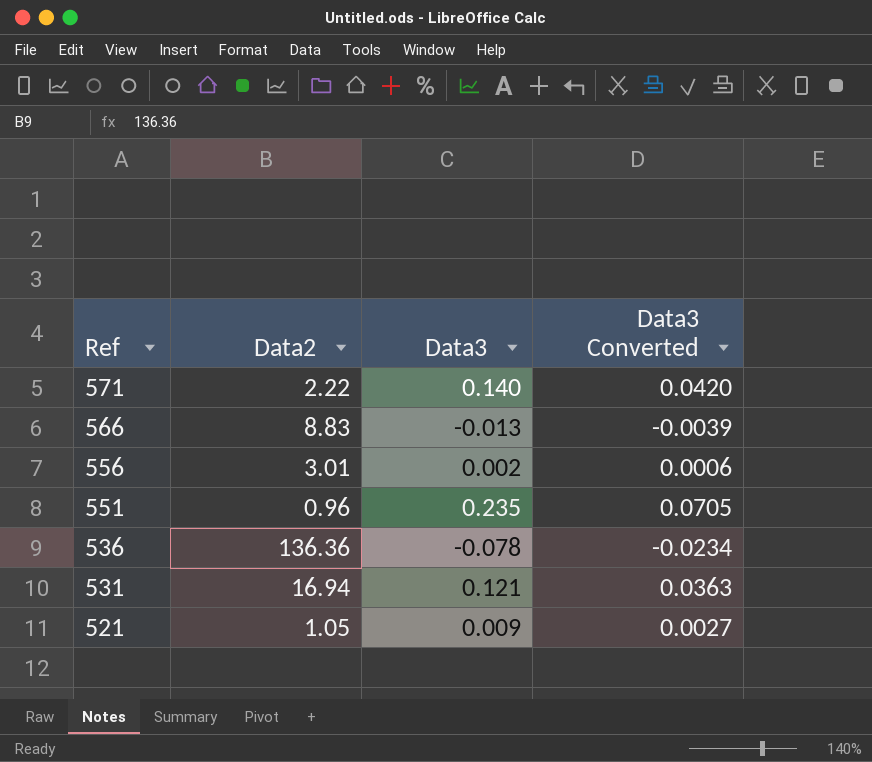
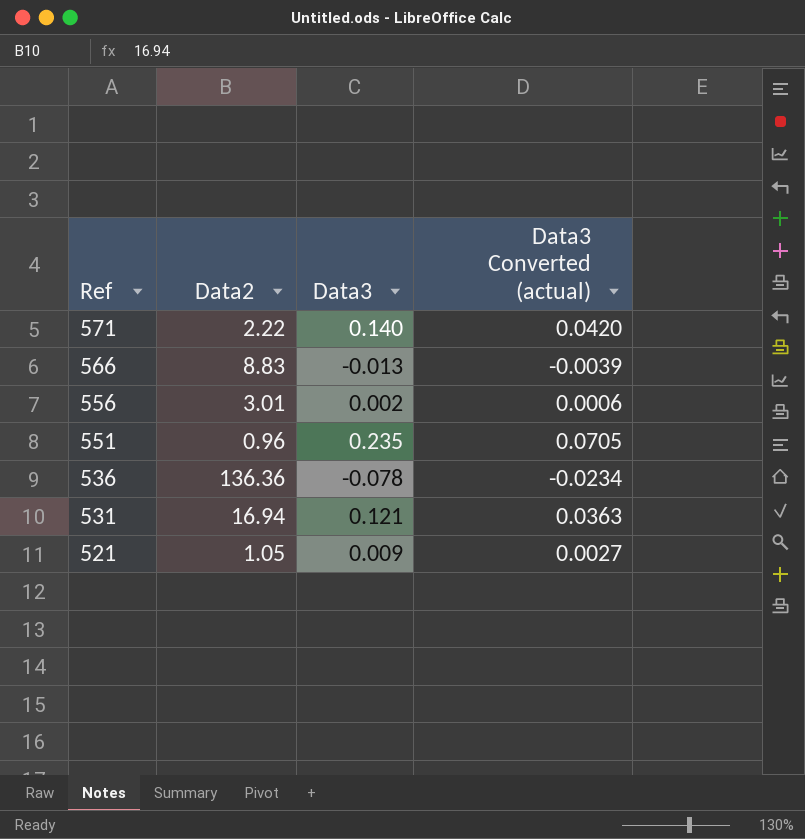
column name: Data3 Converted -> Data3 Converted (actual)

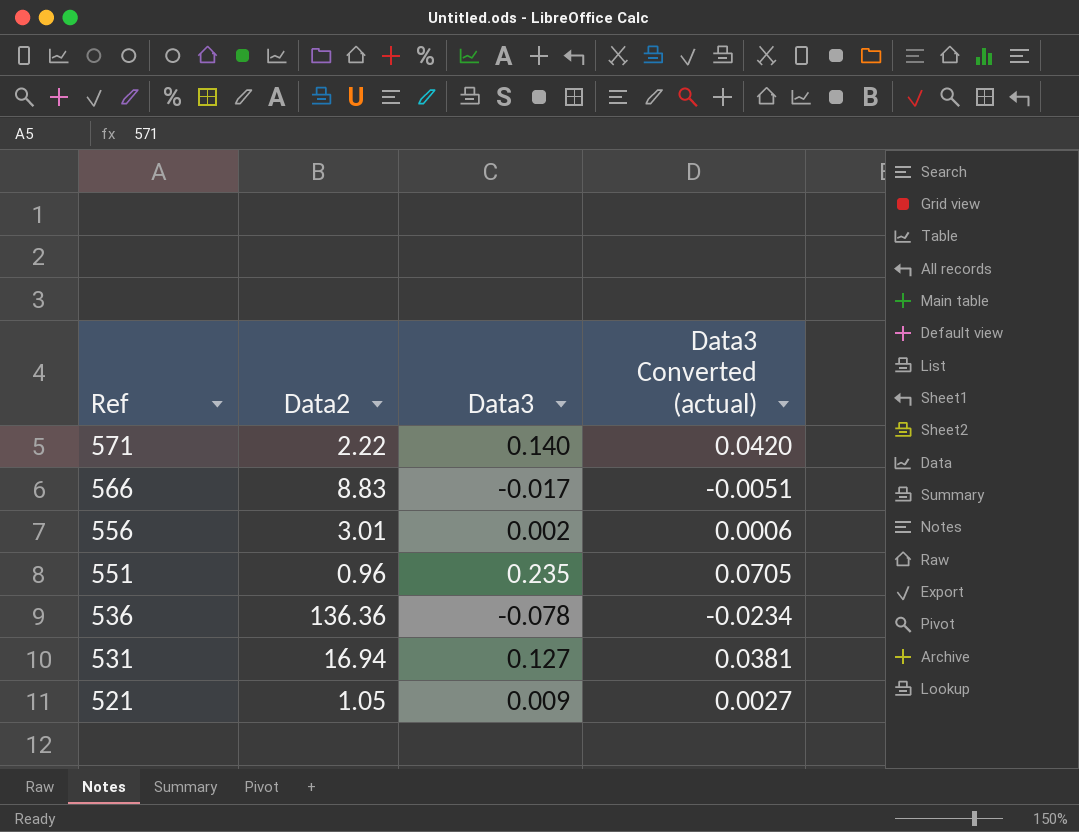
566 | Data3: -0.013 -> -0.017
566 | Data3 Converted (actual): -0.0039 -> -0.0051
531 | Data3: 0.121 -> 0.127
531 | Data3 Converted (actual): 0.0363 -> 0.0381

